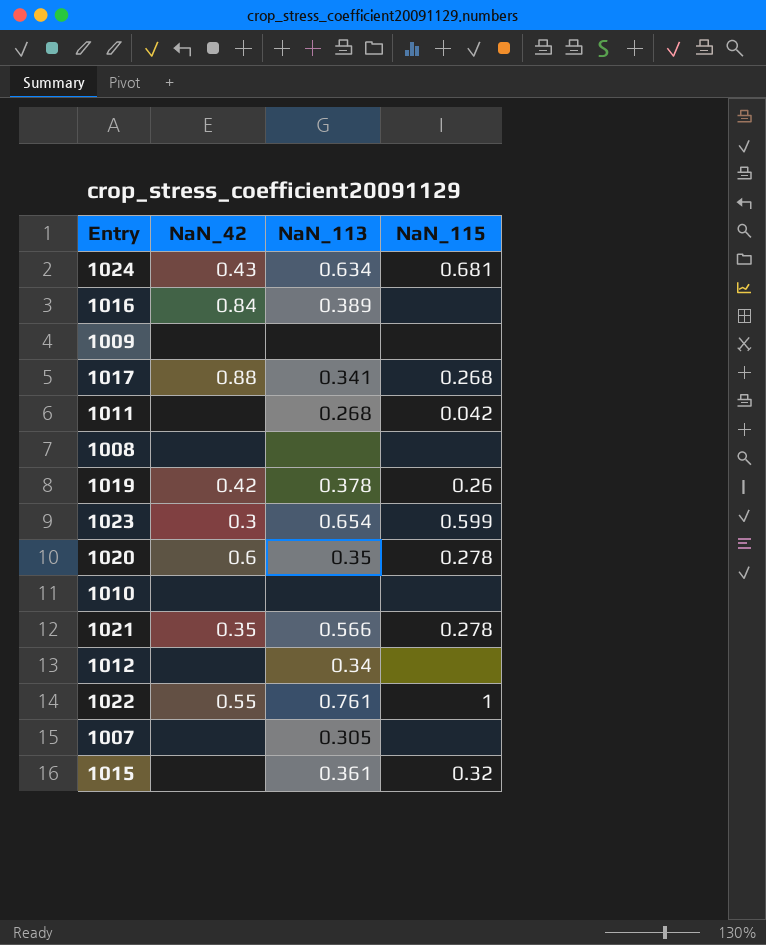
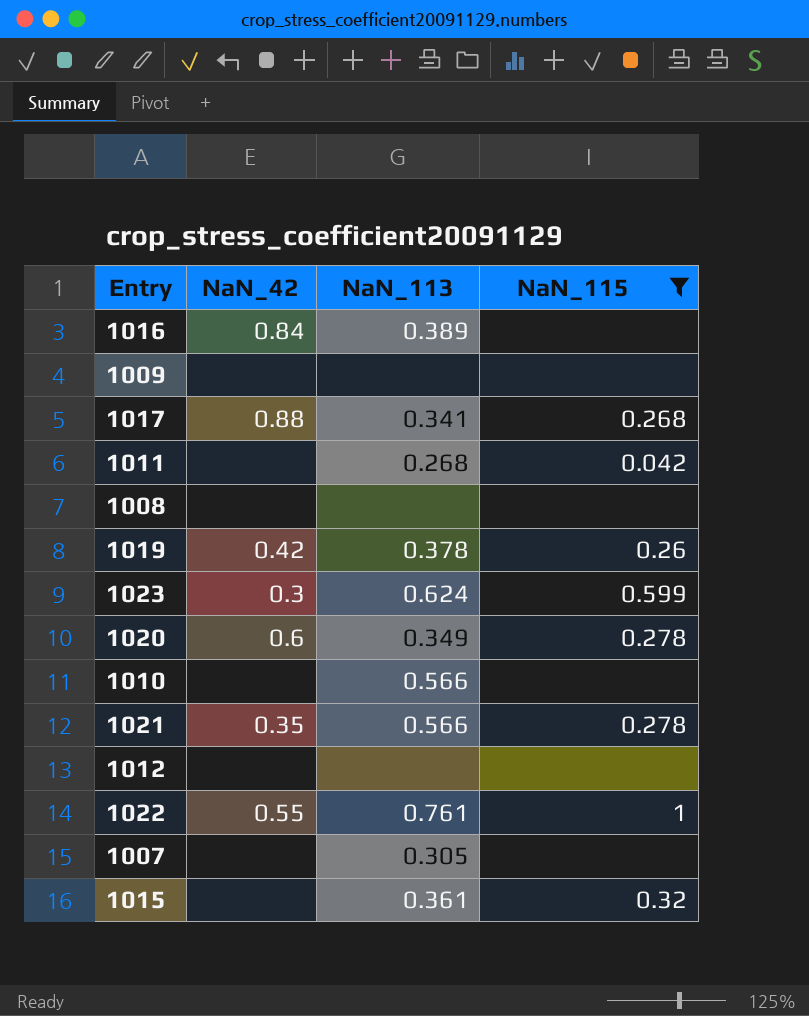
filter: none -> NaN_115 != 0.681
1023 | NaN_113: 0.654 -> 0.624
1020 | NaN_113: 0.35 -> 0.349
1010 | NaN_113: none -> 0.566
1012 | NaN_113: 0.34 -> none

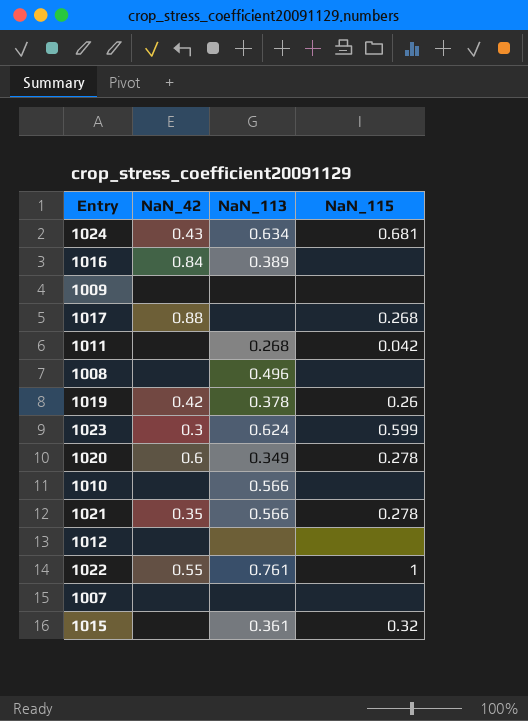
filter: NaN_115 != 0.681 -> none
1017 | NaN_113: 0.341 -> none
1008 | NaN_113: none -> 0.496
1007 | NaN_113: 0.305 -> none

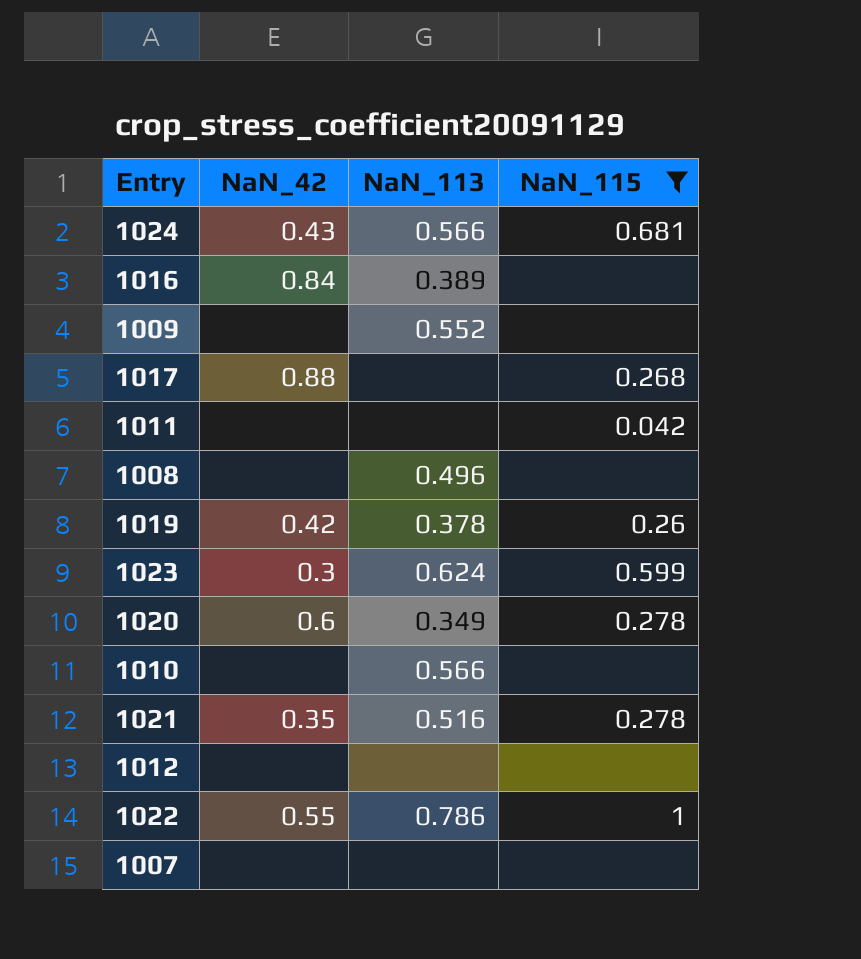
filter: none -> NaN_115 != 0.32
1024 | NaN_113: 0.634 -> 0.566
1009 | NaN_113: none -> 0.552
1011 | NaN_113: 0.268 -> none
1021 | NaN_113: 0.566 -> 0.516
1022 | NaN_113: 0.761 -> 0.786

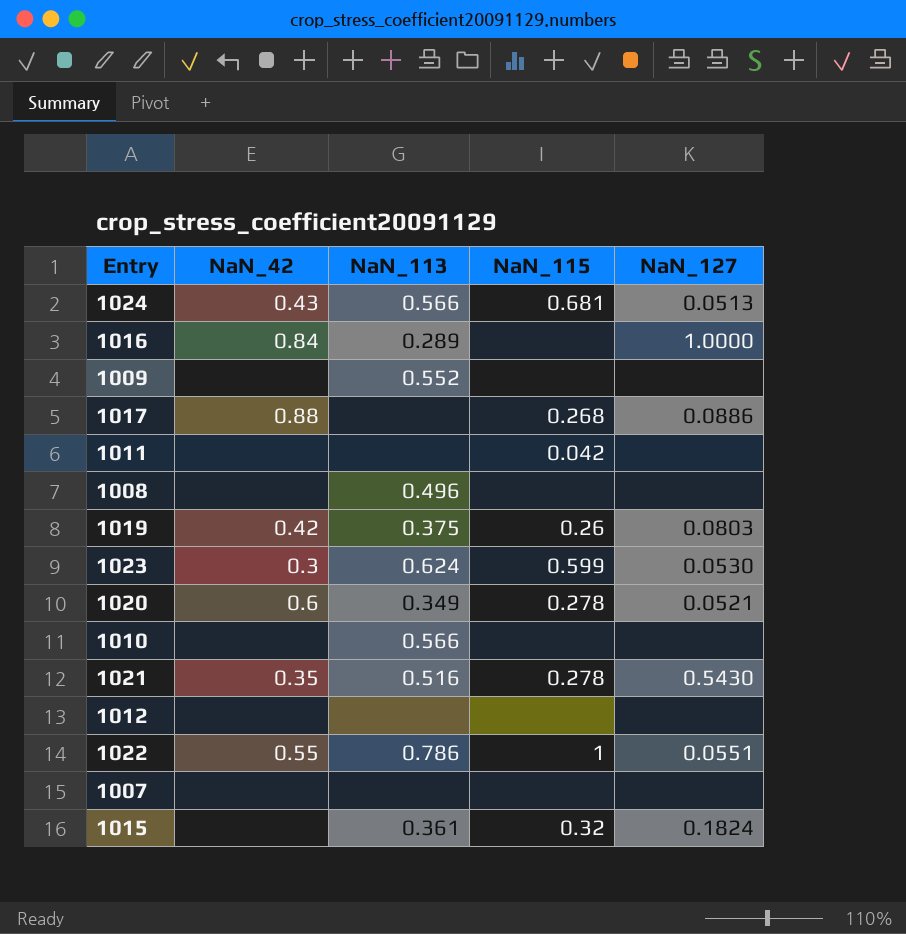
filter: NaN_115 != 0.32 -> none
column NaN_127 | position: none -> 5
1016 | NaN_113: 0.389 -> 0.289
1019 | NaN_113: 0.378 -> 0.375

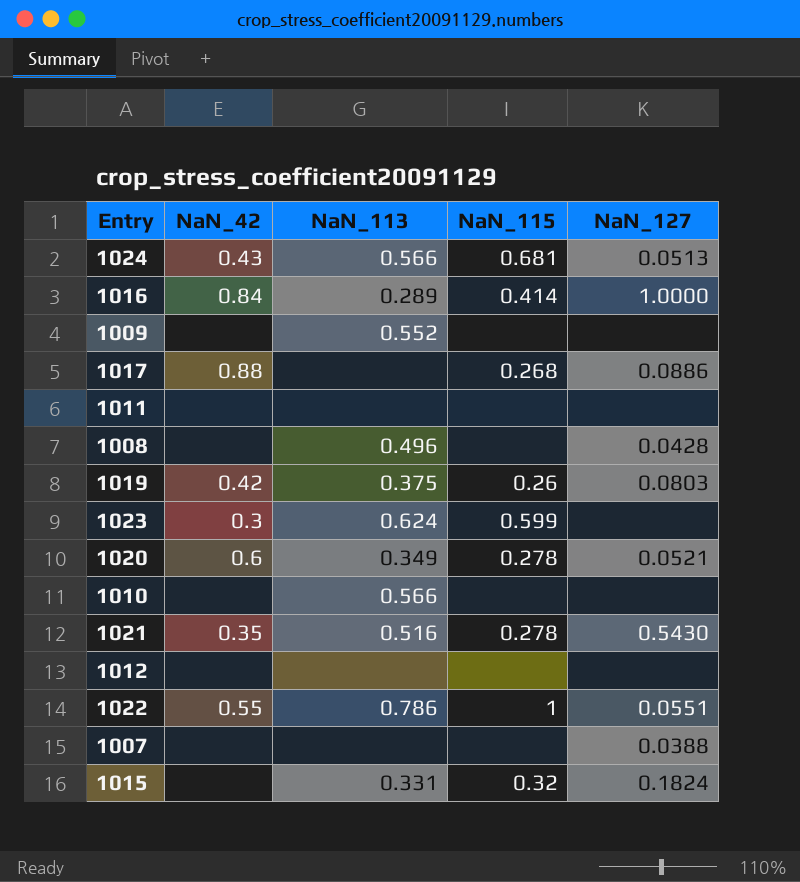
1016 | NaN_115: none -> 0.414
1011 | NaN_115: 0.042 -> none
1008 | NaN_127: none -> 0.0428
1023 | NaN_127: 0.0530 -> none
1007 | NaN_127: none -> 0.0388
1015 | NaN_113: 0.361 -> 0.331

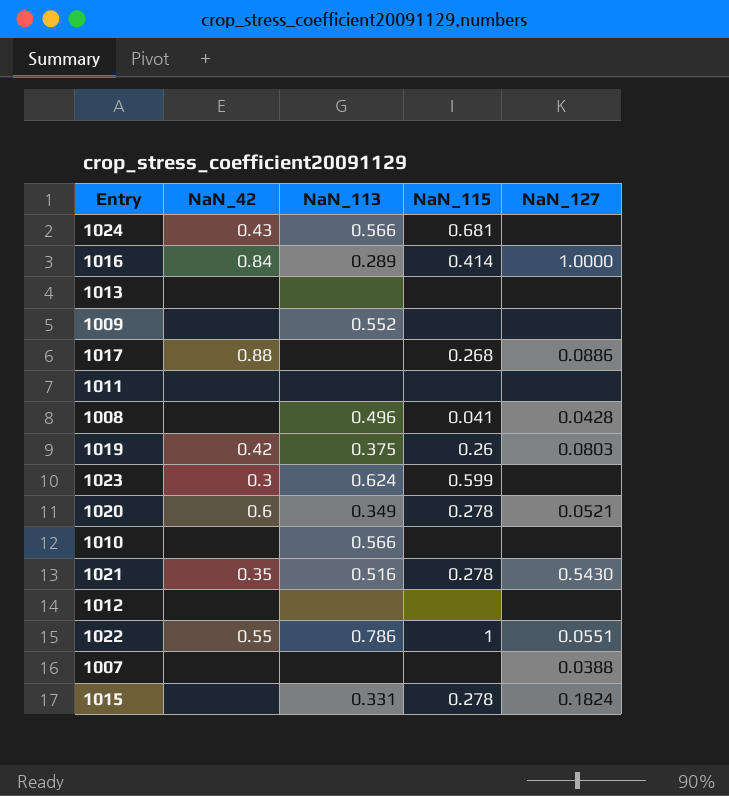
1024 | NaN_127: 0.0513 -> none
row 1013: none -> none | none | none | none
1008 | NaN_115: none -> 0.041
1015 | NaN_115: 0.32 -> 0.278

